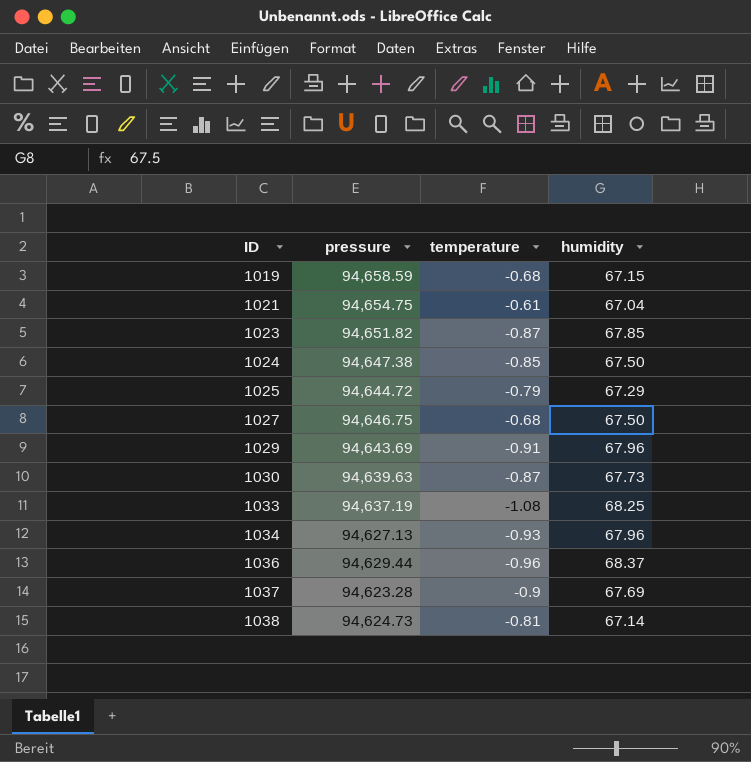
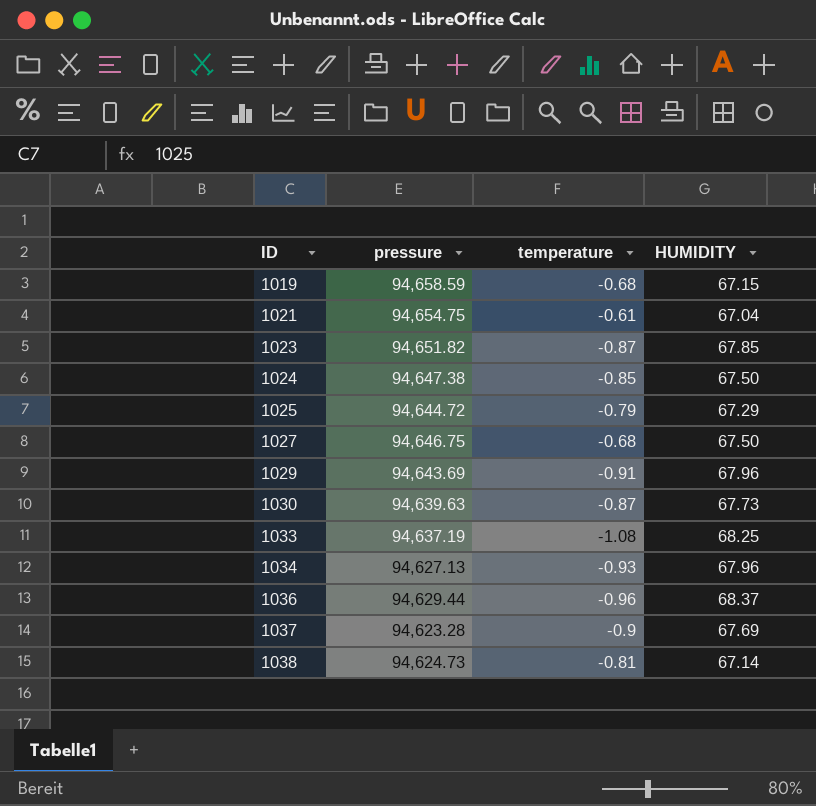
column name: humidity -> HUMIDITY

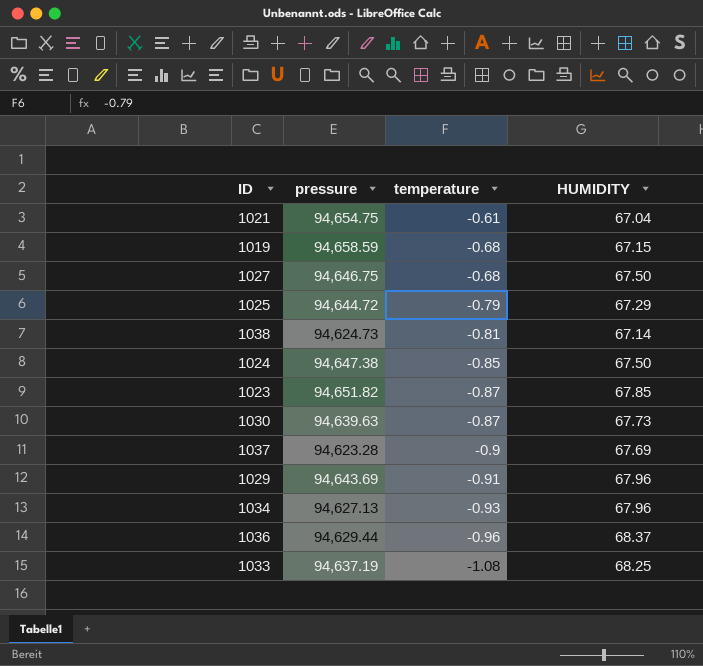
row order: ID ascending -> temperature descending

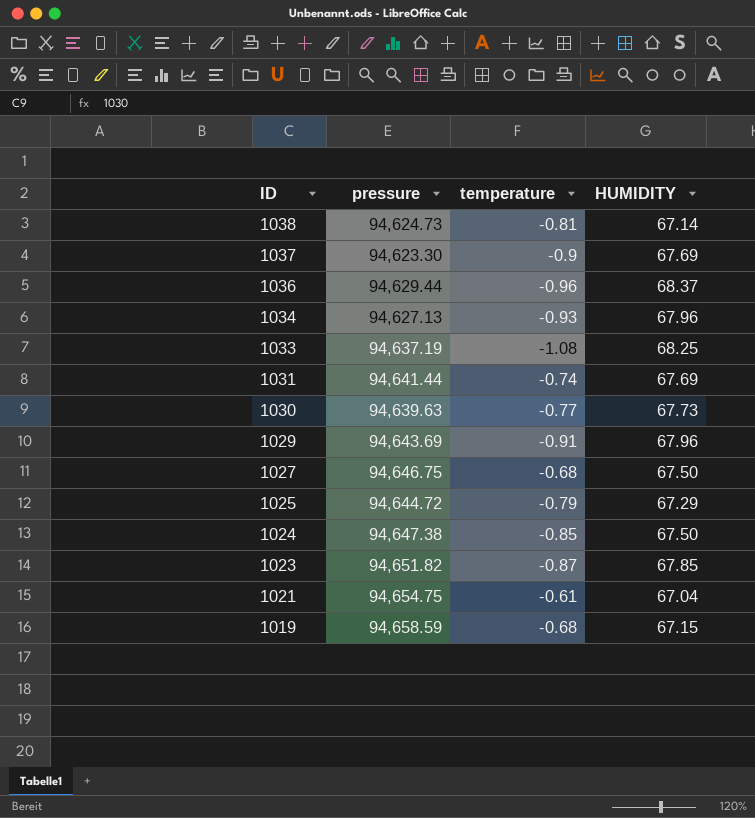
row order: temperature descending -> ID descending
1037 | pressure: 94,623.28 -> 94,623.30
row 1031: none -> 94,641.44 | -0.74 | 67.69
1030 | temperature: -0.87 -> -0.77

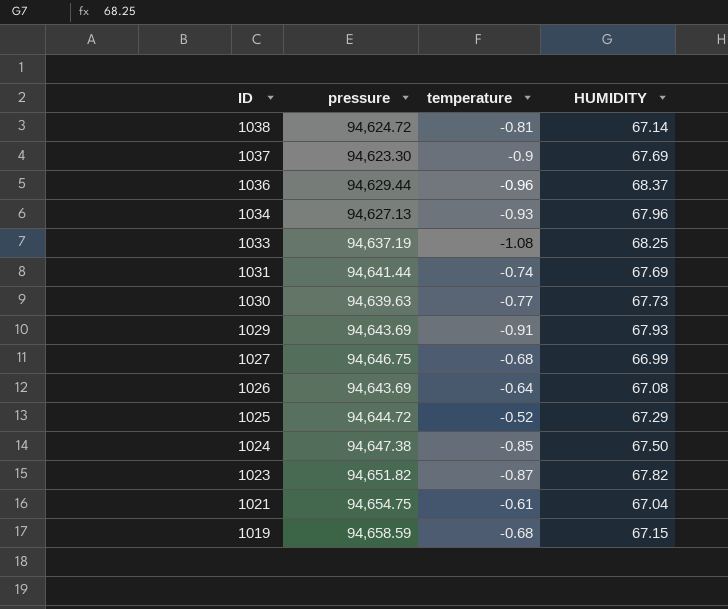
1038 | pressure: 94,624.73 -> 94,624.72
1029 | HUMIDITY: 67.96 -> 67.93
1027 | HUMIDITY: 67.50 -> 66.99
row 1026: none -> 94,643.69 | -0.64 | 67.08
1025 | temperature: -0.79 -> -0.52
1023 | HUMIDITY: 67.85 -> 67.82

